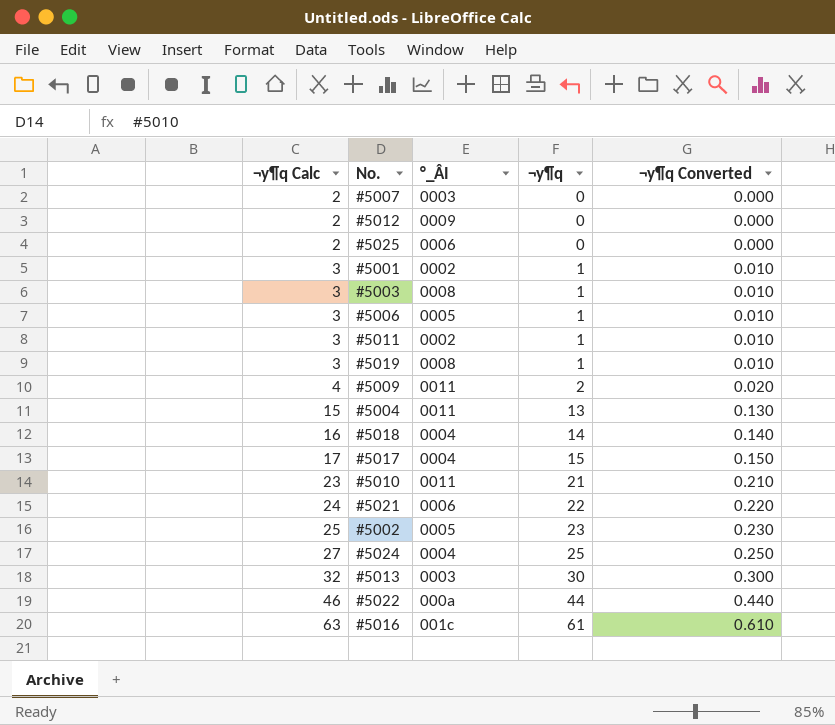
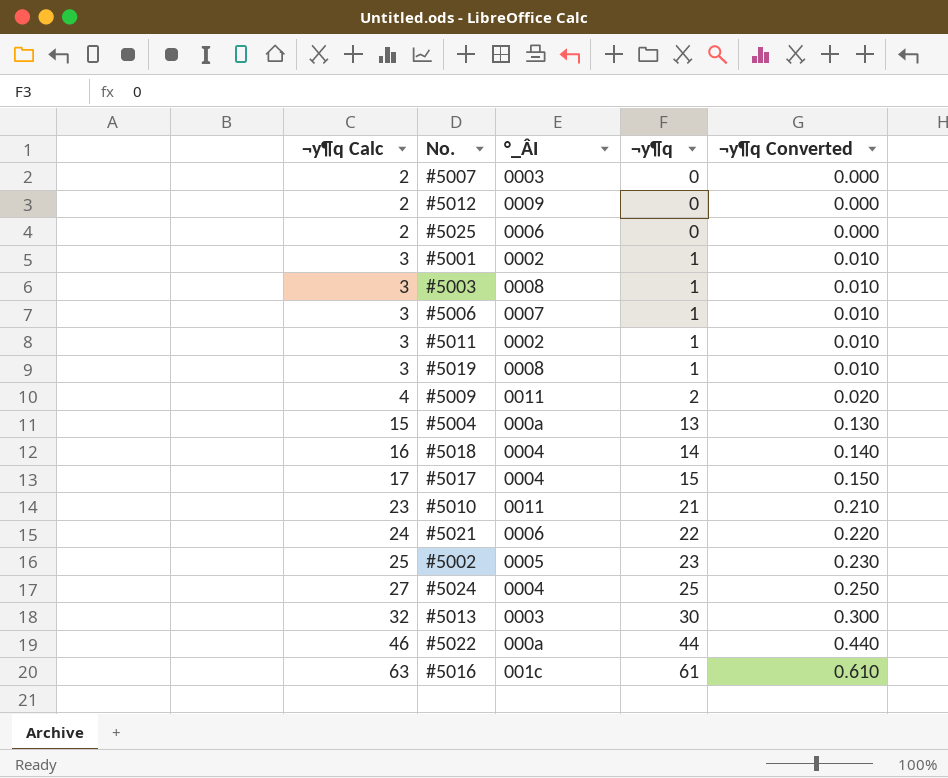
#5006 | °_ÂI: 0005 -> 0007
#5004 | °_ÂI: 0011 -> 000a

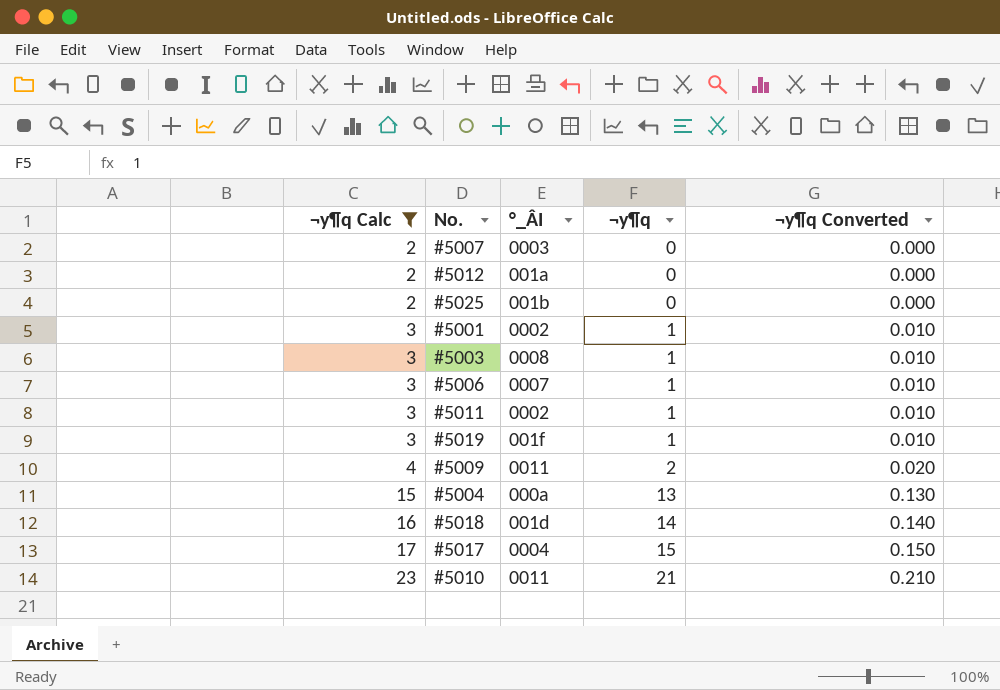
filter: none -> ¬y¶q Calc <= 23
#5012 | °_ÂI: 0009 -> 001a
#5025 | °_ÂI: 0006 -> 001b
#5019 | °_ÂI: 0008 -> 001f
#5018 | °_ÂI: 0004 -> 001d

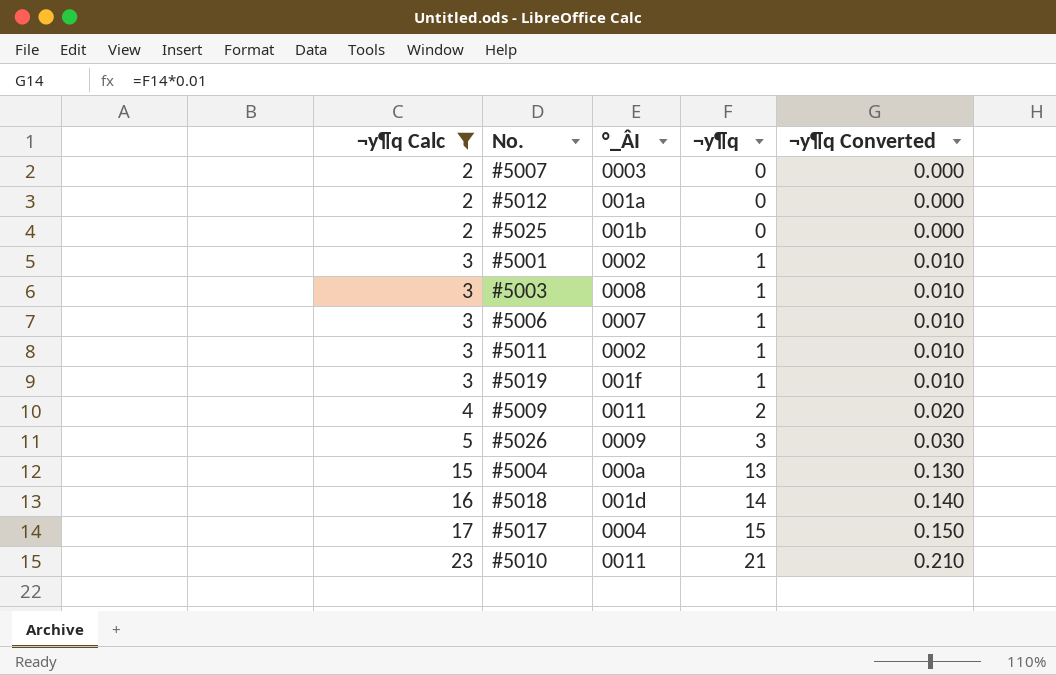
row #5026: none -> 5 | 0009 | 3 | 0.030

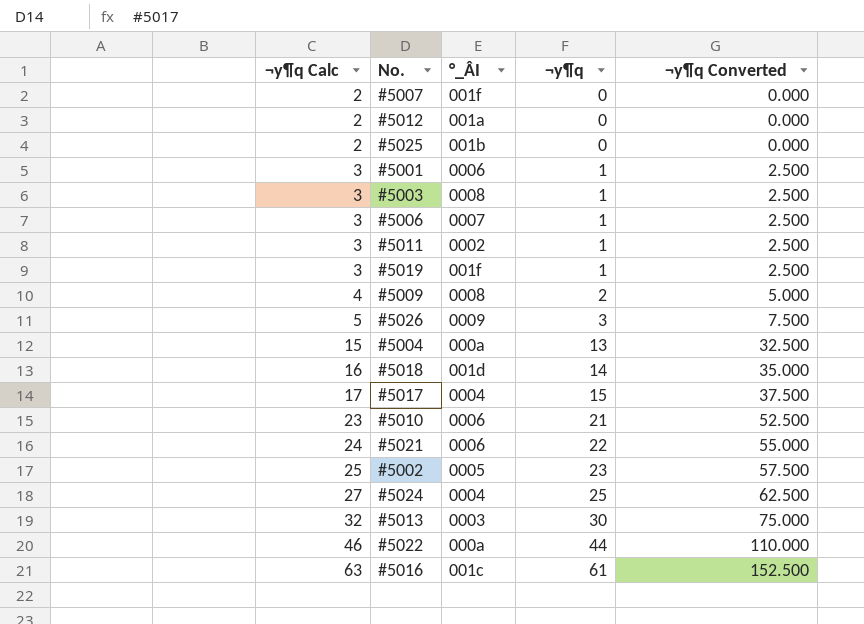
filter: ¬y¶q Calc <= 23 -> none
column ¬y¶q Converted | formula: [¬y¶q] * 0.01 -> [¬y¶q] * 2.5
#5007 | °_ÂI: 0003 -> 001f
#5001 | °_ÂI: 0002 -> 0006
#5009 | °_ÂI: 0011 -> 0008
#5010 | °_ÂI: 0011 -> 0006

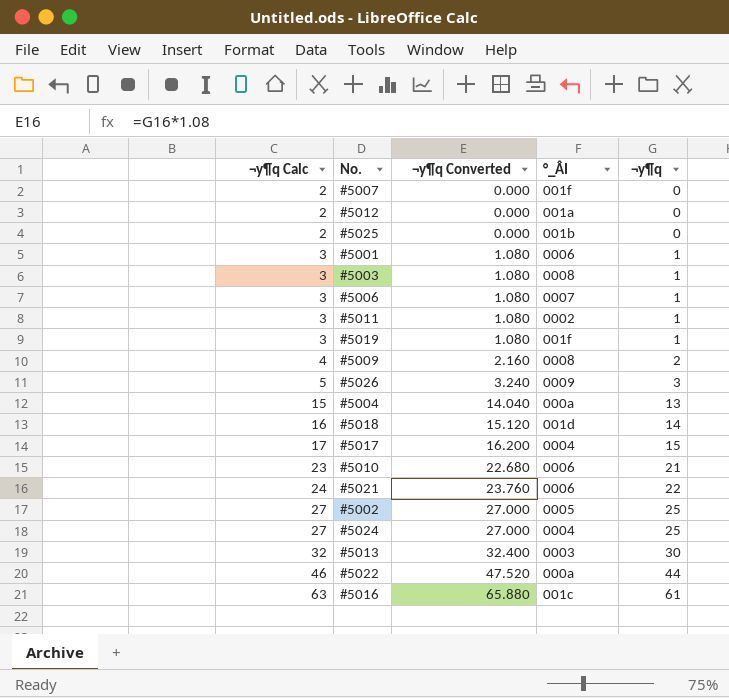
column ¬y¶q Converted | formula: [¬y¶q] * 2.5 -> [¬y¶q] * 1.08
column ¬y¶q Converted | position: 5 -> 3
#5002 | ¬y¶q Calc: 25 -> 27
#5002 | ¬y¶q: 23 -> 25

